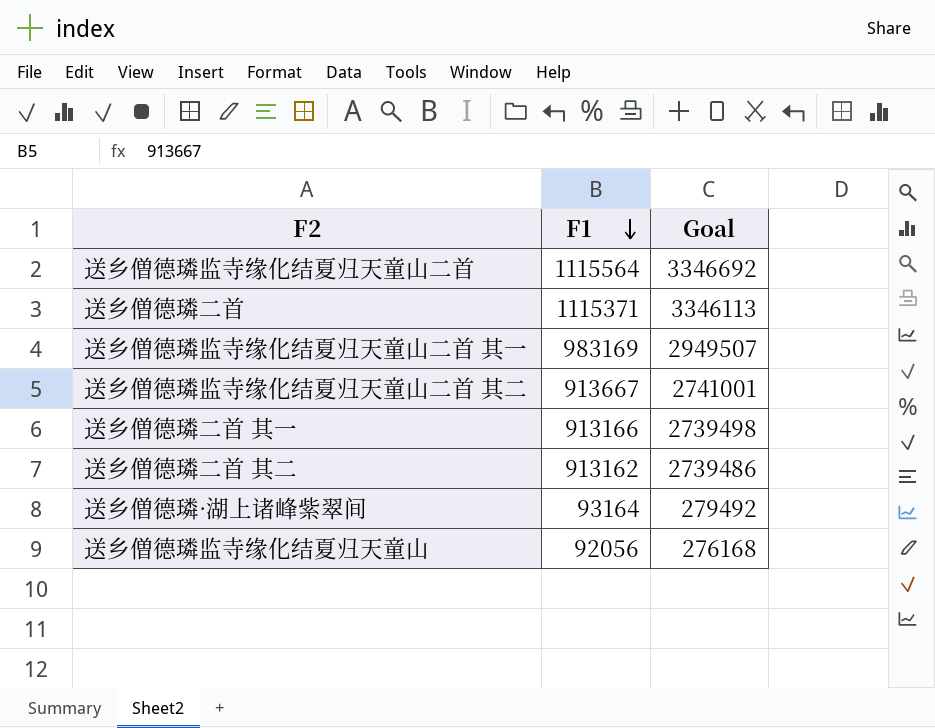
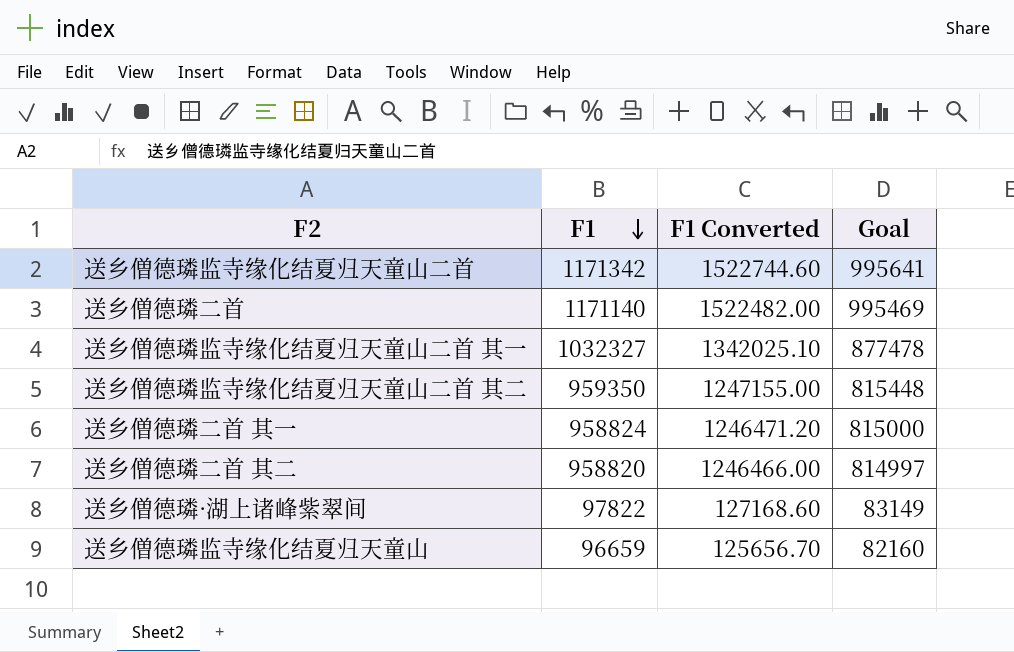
column F1 Converted | formula: none -> [F1] * 1.3
column Goal | formula: [F1] * 3 -> [F1] * 0.85
送乡僧德璘监寺缘化结夏归天童山二首 | F1: 1115564 -> 1171342
送乡僧德璘二首 | F1: 1115371 -> 1171140
送乡僧德璘监寺缘化结夏归天童山二首 其一 | F1: 983169 -> 1032327
送乡僧德璘监寺缘化结夏归天童山二首 其二 | F1: 913667 -> 959350
送乡僧德璘二首 其一 | F1: 913166 -> 958824
送乡僧德璘二首 其二 | F1: 913162 -> 958820
送乡僧德璘·湖上诸峰紫翠间 | F1: 93164 -> 97822
送乡僧德璘监寺缘化结夏归天童山 | F1: 92056 -> 96659

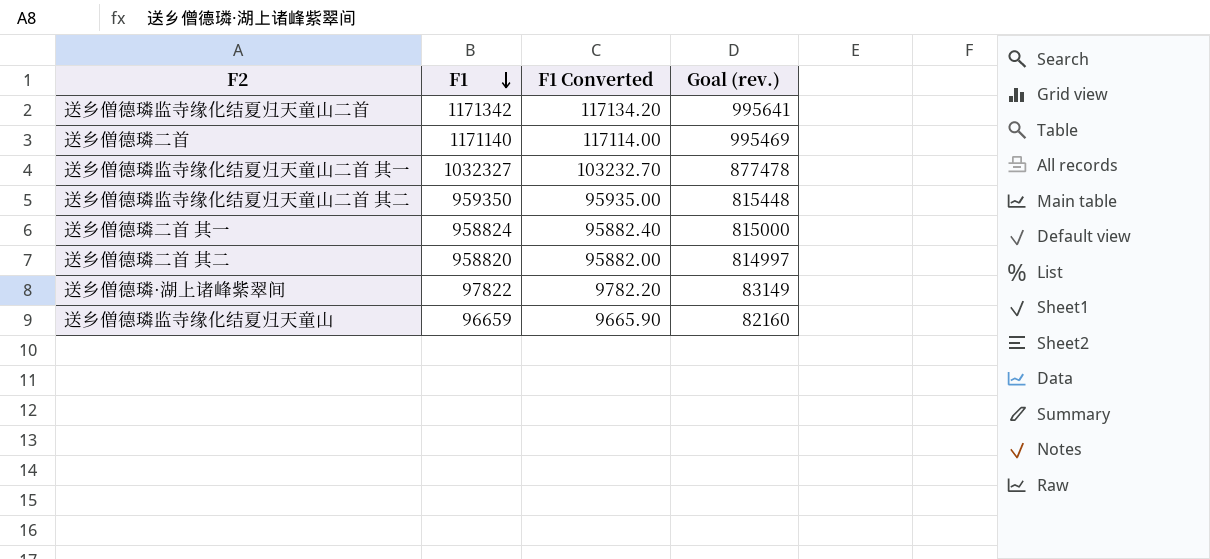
column F1 Converted | formula: [F1] * 1.3 -> [F1] * 0.1
column name: Goal -> Goal (rev.)

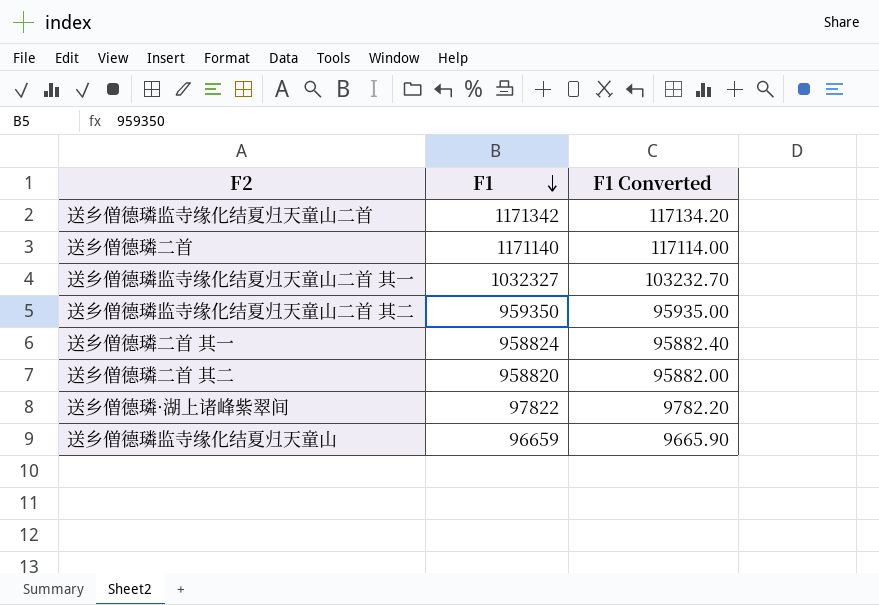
column Goal (rev.) | formula: [F1] * 0.85 -> none

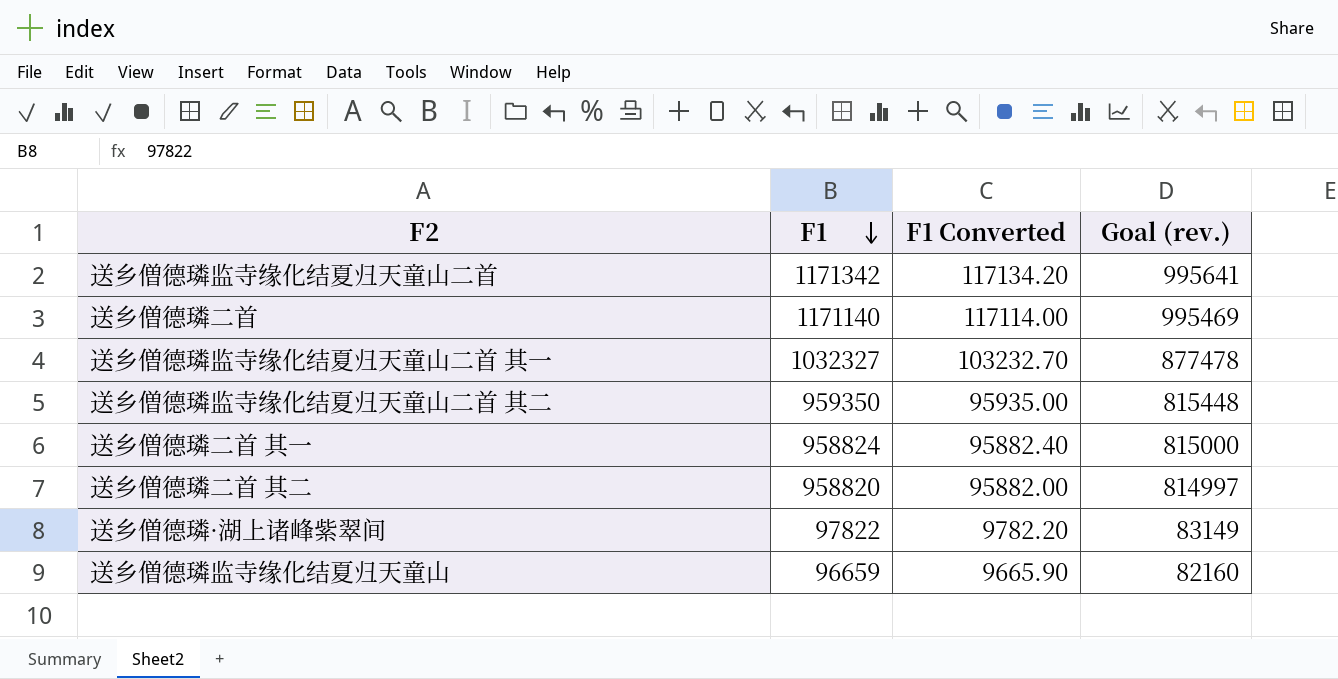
column Goal (rev.) | formula: none -> [F1] * 0.85

